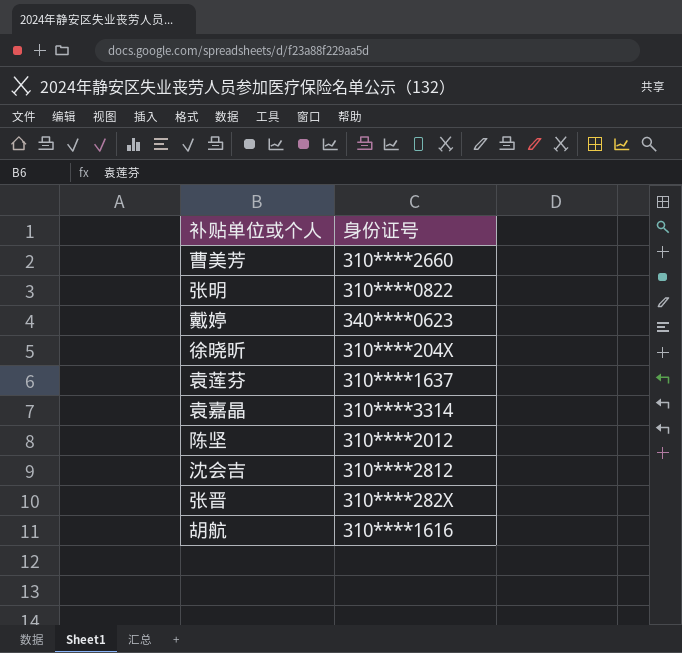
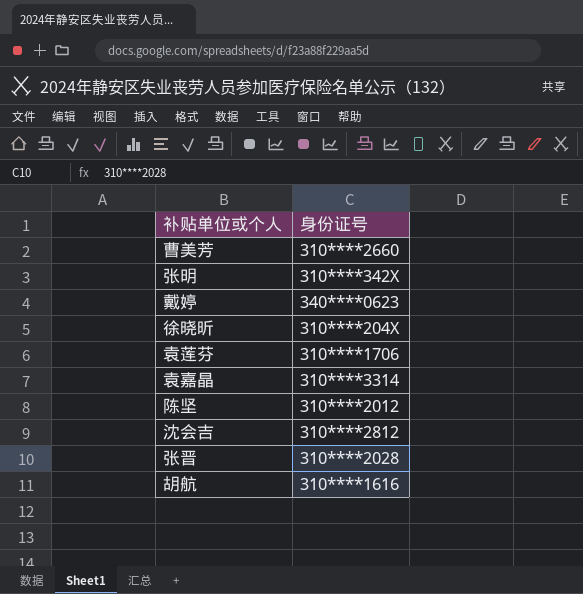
张明 | 身份证号: 310****0822 -> 310****342X
袁莲芬 | 身份证号: 310****1637 -> 310****1706
张晋 | 身份证号: 310****282X -> 310****2028

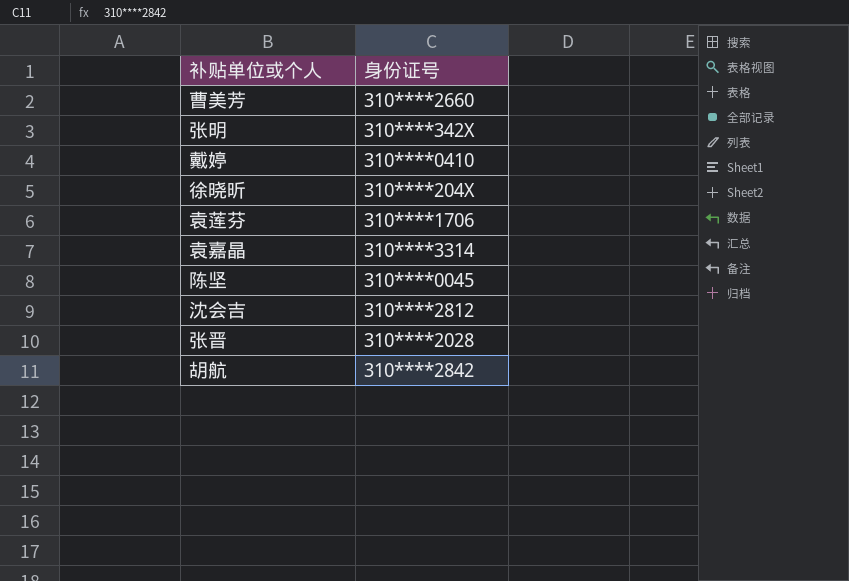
戴婷 | 身份证号: 340****0623 -> 310****0410
陈坚 | 身份证号: 310****2012 -> 310****0045
胡航 | 身份证号: 310****1616 -> 310****2842

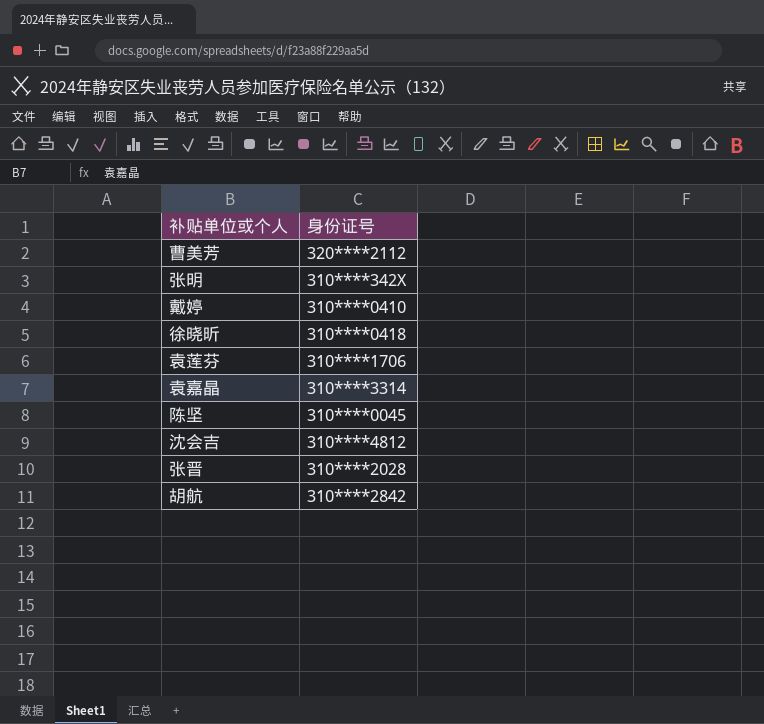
曹美芳 | 身份证号: 310****2660 -> 320****2112
徐晓昕 | 身份证号: 310****204X -> 310****0418
沈会吉 | 身份证号: 310****2812 -> 310****4812

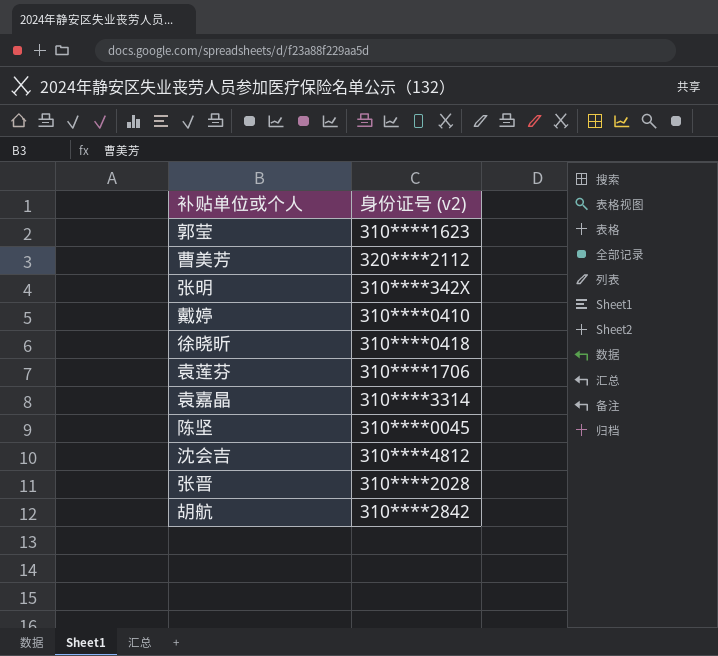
column name: 身份证号 -> 身份证号 (v2)
row 郭莹: none -> 310****1623

